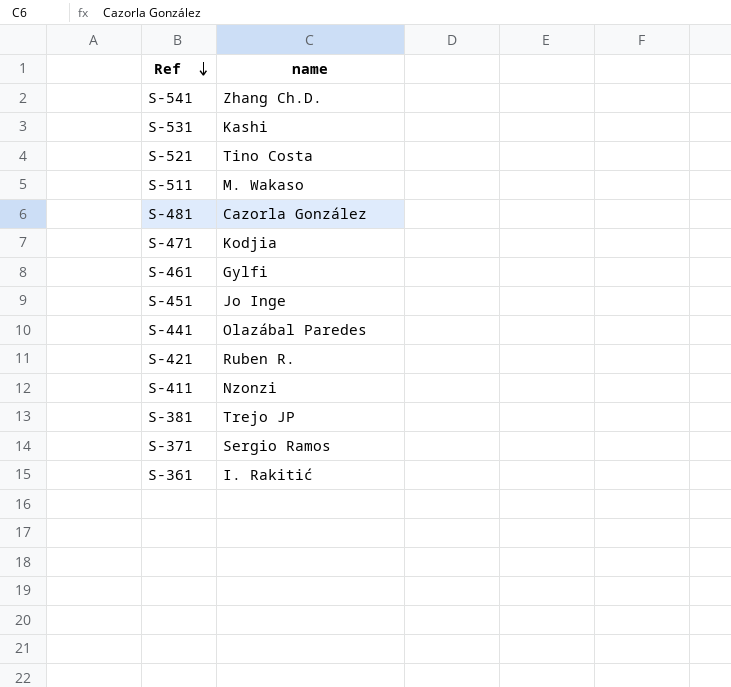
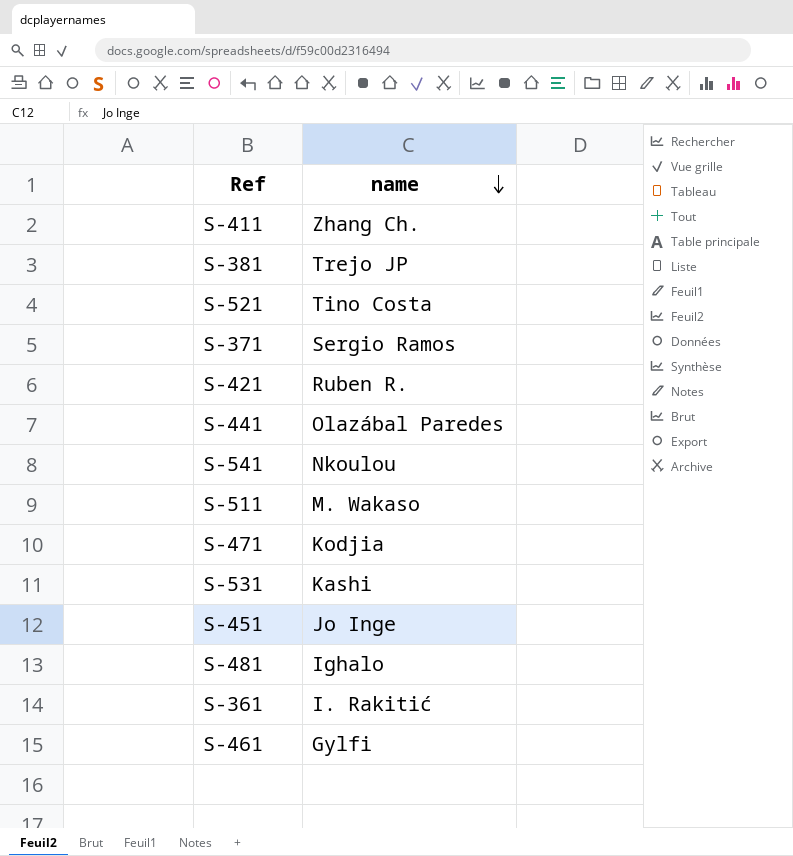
row order: Ref descending -> name descending
S-411 | name: Nzonzi -> Zhang Ch.
S-541 | name: Zhang Ch.D. -> Nkoulou
S-481 | name: Cazorla González -> Ighalo

